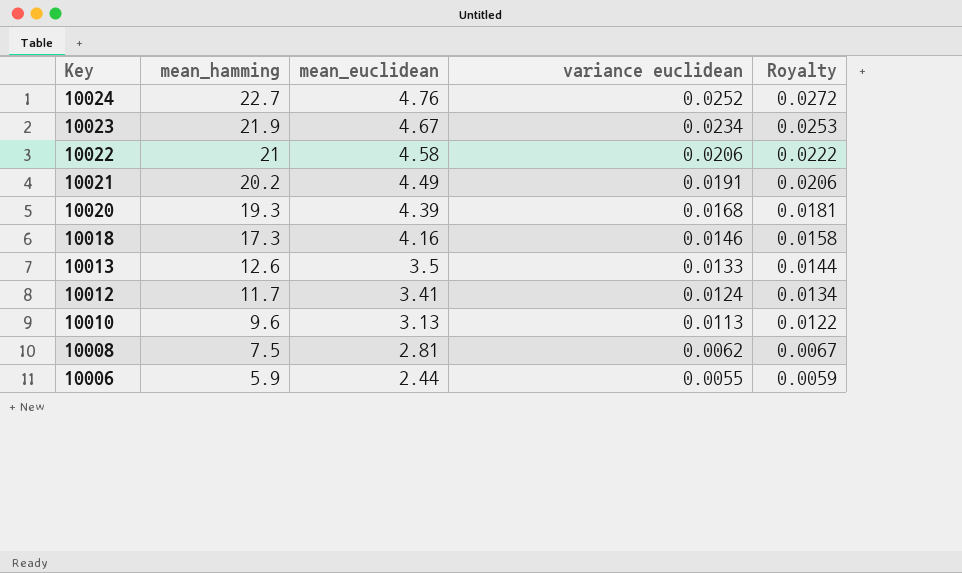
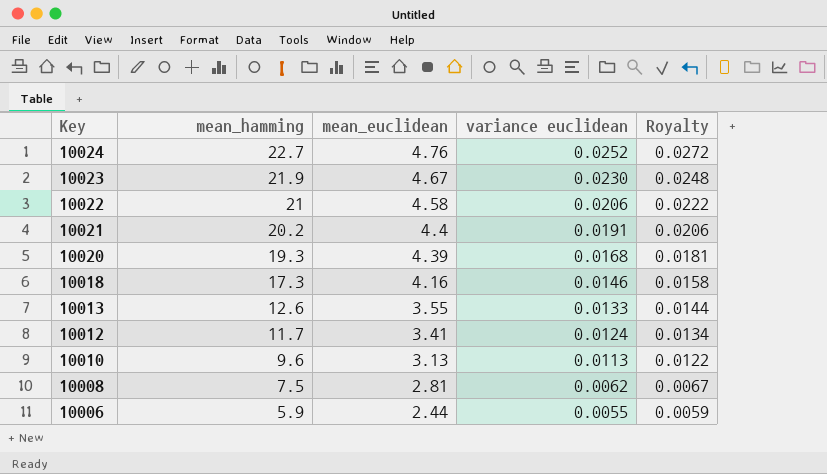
10023 | variance euclidean: 0.0234 -> 0.0230
10023 | Royalty: 0.0253 -> 0.0248
10021 | mean_euclidean: 4.49 -> 4.4
10013 | mean_euclidean: 3.5 -> 3.55

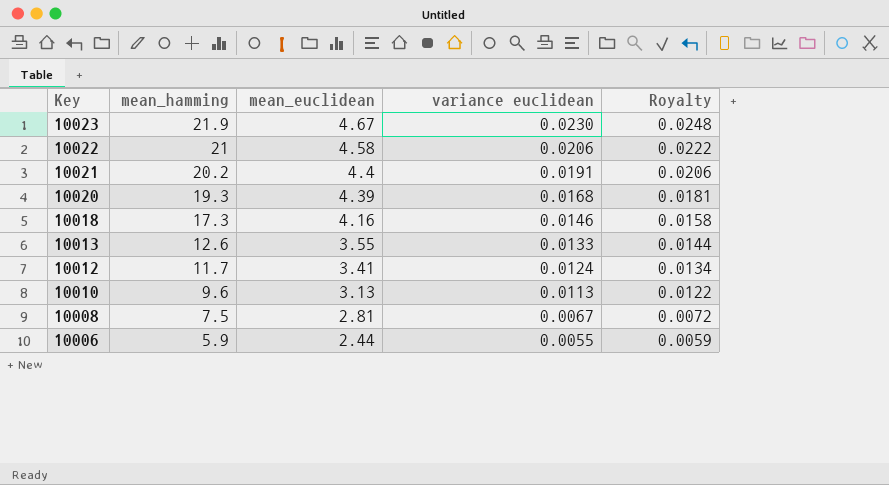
row 10024: 22.7 | 4.76 | 0.0252 | 0.0272 -> none
10008 | variance euclidean: 0.0062 -> 0.0067
10008 | Royalty: 0.0067 -> 0.0072

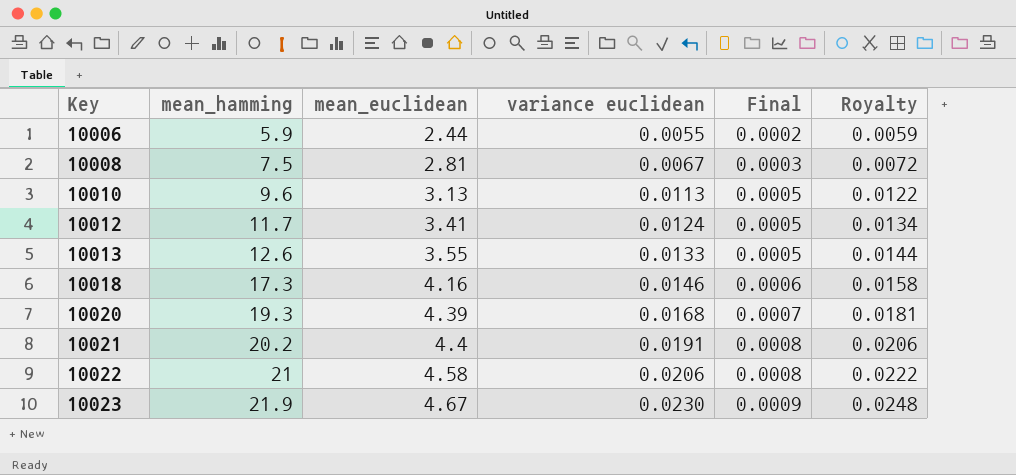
row order: Key descending -> Key ascending
column Final | formula: none -> [variance euclidean] * 0.04

